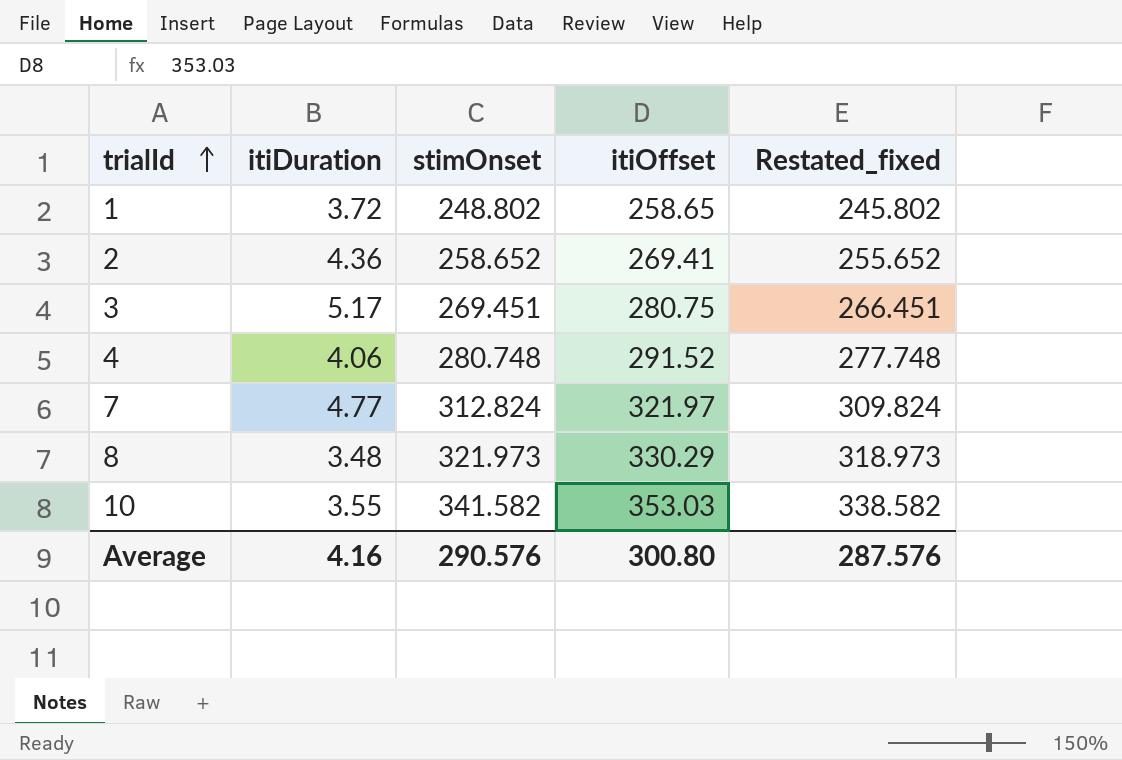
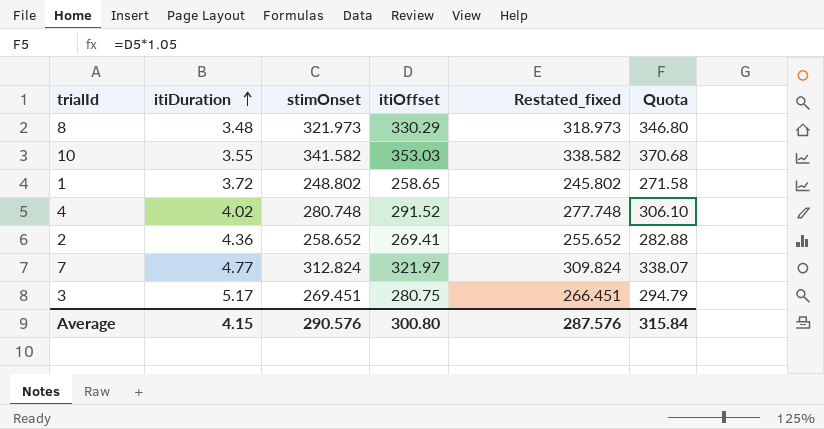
row order: trialId ascending -> itiDuration ascending
column Quota | formula: none -> [itiOffset] * 1.05
4 | itiDuration: 4.06 -> 4.02
Average | itiDuration: 4.16 -> 4.15

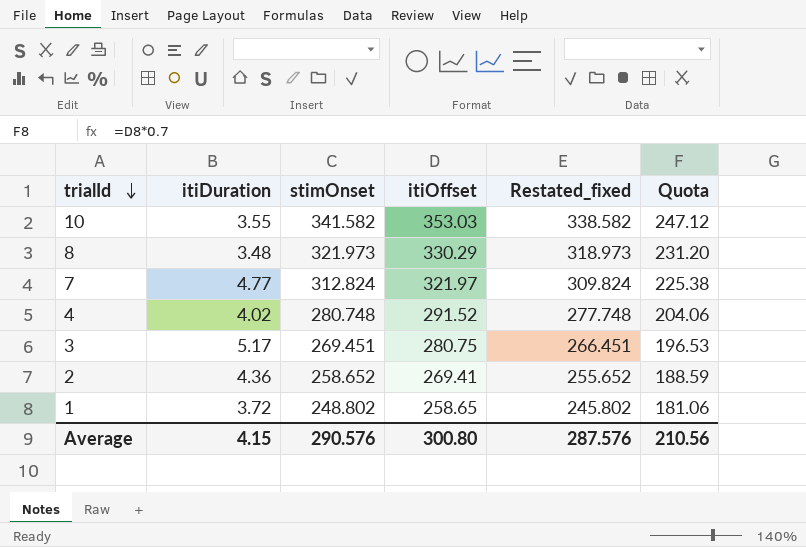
row order: itiDuration ascending -> trialId descending
column Quota | formula: [itiOffset] * 1.05 -> [itiOffset] * 0.7
Average | Quota: 315.84 -> 210.56

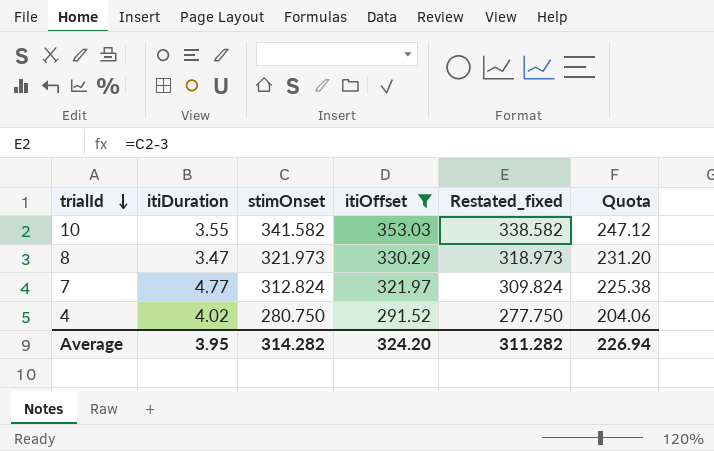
filter: none -> itiOffset >= 291.52
8 | itiDuration: 3.48 -> 3.47
4 | stimOnset: 280.748 -> 280.750
4 | Restated_fixed: 277.748 -> 277.750
Average | itiDuration: 4.15 -> 3.95
Average | stimOnset: 290.576 -> 314.282
Average | itiOffset: 300.80 -> 324.20
Average | Restated_fixed: 287.576 -> 311.282
Average | Quota: 210.56 -> 226.94

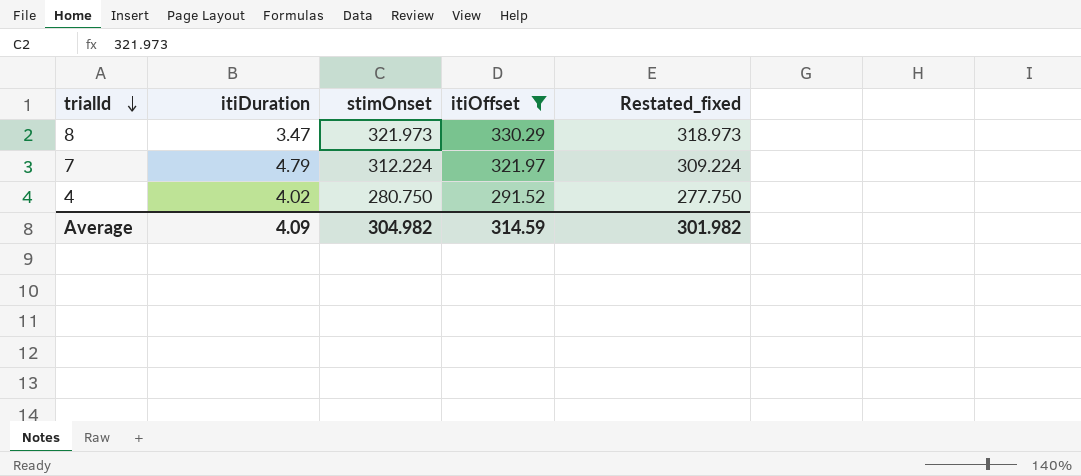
column Quota | formula: [itiOffset] * 0.7 -> none
row 10: 3.55 | 341.582 | 353.03 | 338.582 | 247.12 -> none
7 | itiDuration: 4.77 -> 4.79
7 | stimOnset: 312.824 -> 312.224
7 | Restated_fixed: 309.824 -> 309.224
Average | itiDuration: 3.95 -> 4.09
Average | stimOnset: 314.282 -> 304.982
Average | itiOffset: 324.20 -> 314.59
Average | Restated_fixed: 311.282 -> 301.982

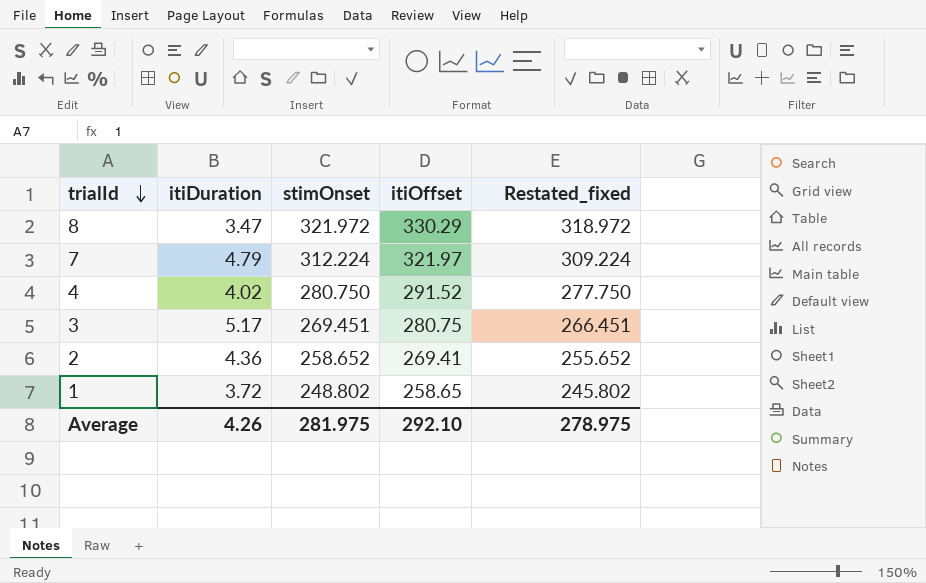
filter: itiOffset >= 291.52 -> none
8 | stimOnset: 321.973 -> 321.972
8 | Restated_fixed: 318.973 -> 318.972
Average | itiDuration: 4.09 -> 4.26
Average | stimOnset: 304.982 -> 281.975
Average | itiOffset: 314.59 -> 292.10
Average | Restated_fixed: 301.982 -> 278.975

